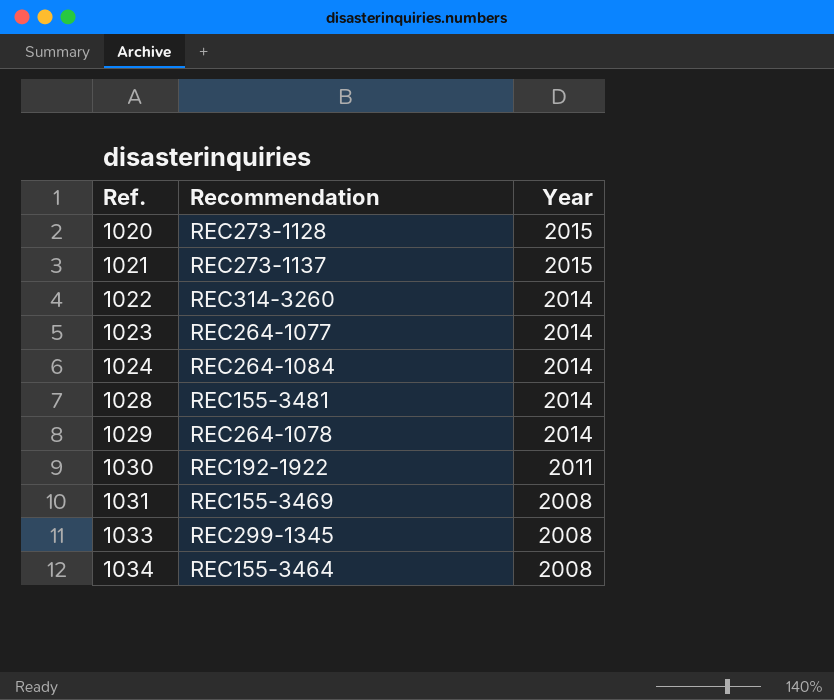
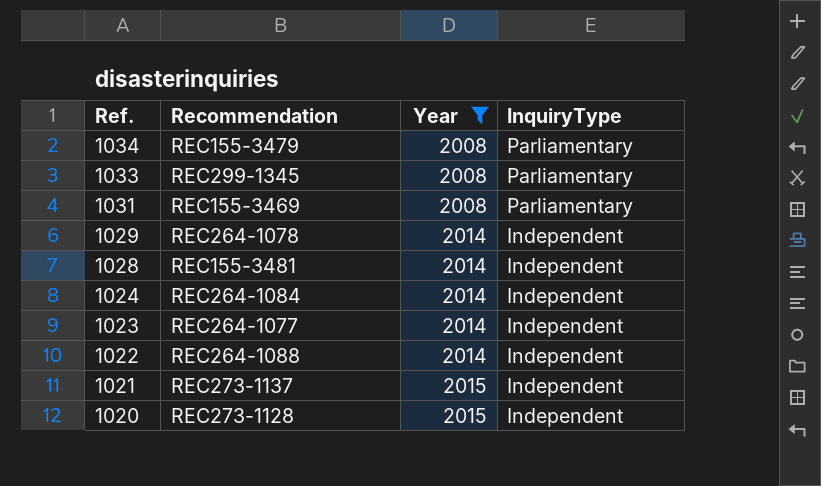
filter: none -> Year != 2011
row order: Ref. ascending -> Ref. descending
column InquiryType | position: none -> 4
1034 | Recommendation: REC155-3464 -> REC155-3479
1022 | Recommendation: REC314-3260 -> REC264-1088

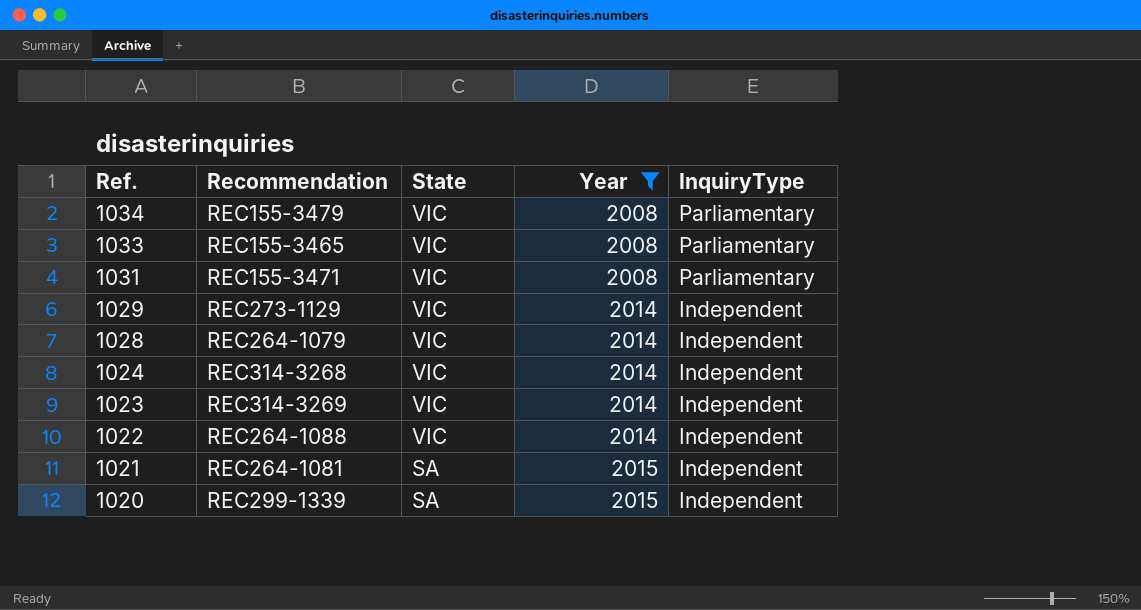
column State | position: none -> 3
1033 | Recommendation: REC299-1345 -> REC155-3465
1031 | Recommendation: REC155-3469 -> REC155-3471
1029 | Recommendation: REC264-1078 -> REC273-1129
1028 | Recommendation: REC155-3481 -> REC264-1079
1024 | Recommendation: REC264-1084 -> REC314-3268
1023 | Recommendation: REC264-1077 -> REC314-3269
1021 | Recommendation: REC273-1137 -> REC264-1081
1020 | Recommendation: REC273-1128 -> REC299-1339

